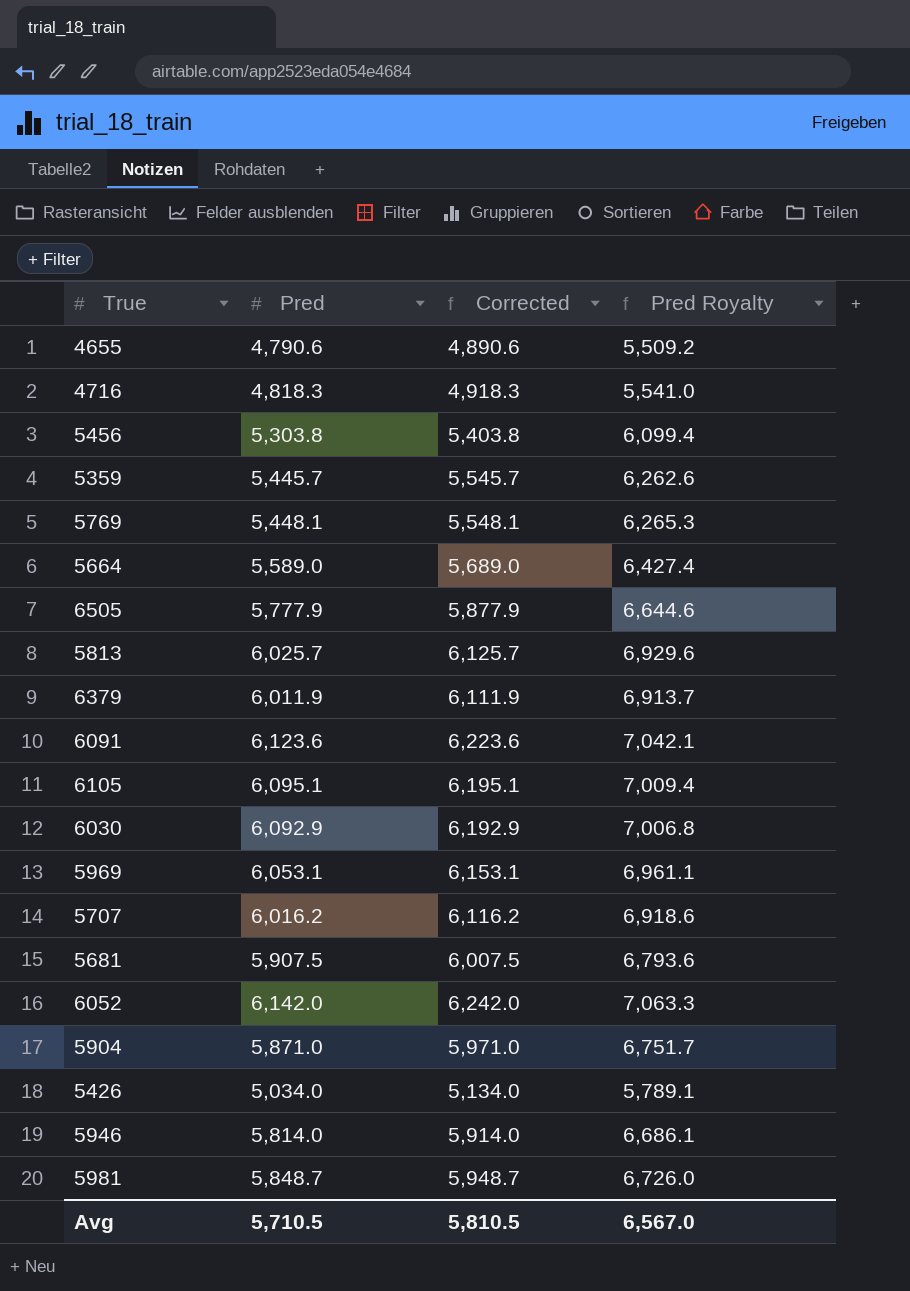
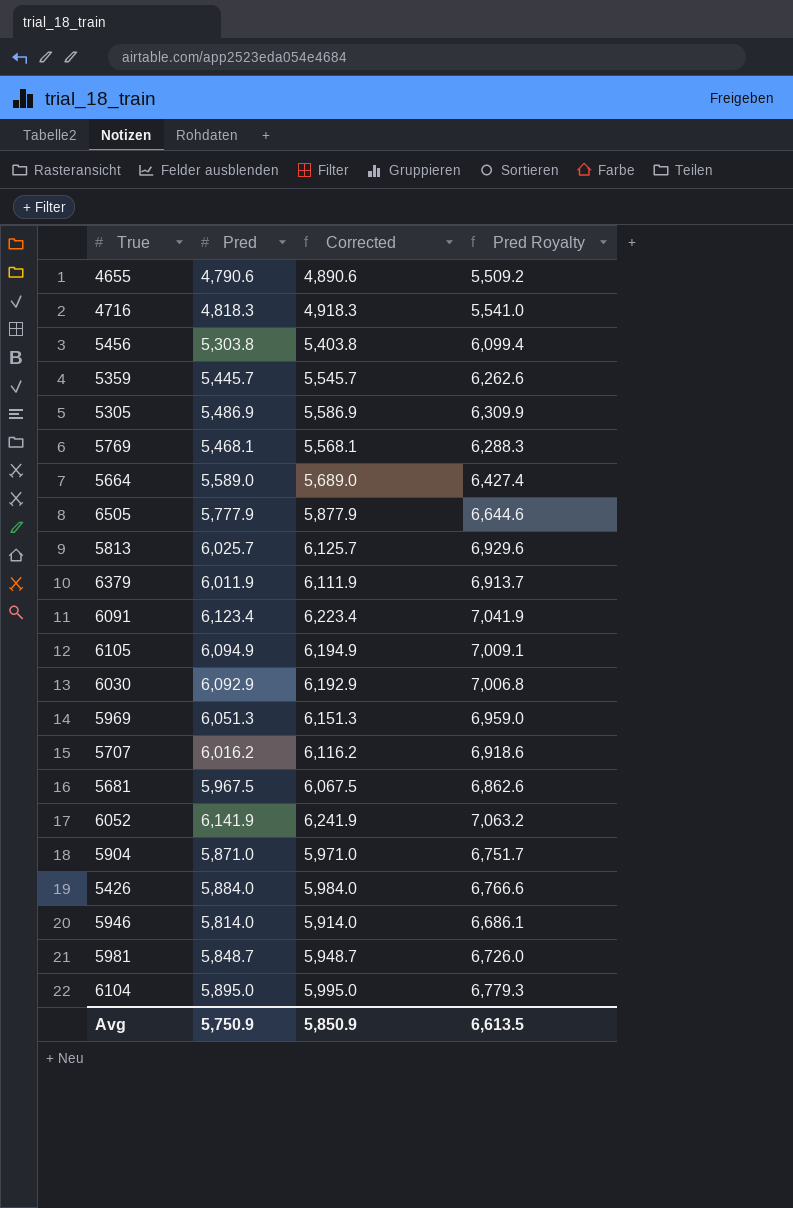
row 5305: none -> 5,486.9 | 5,586.9 | 6,309.9
5769 | Pred: 5,448.1 -> 5,468.1
5769 | Corrected: 5,548.1 -> 5,568.1
5769 | Pred Royalty: 6,265.3 -> 6,288.3
6091 | Pred: 6,123.6 -> 6,123.4
6091 | Corrected: 6,223.6 -> 6,223.4
6091 | Pred Royalty: 7,042.1 -> 7,041.9
6105 | Pred: 6,095.1 -> 6,094.9
6105 | Corrected: 6,195.1 -> 6,194.9
6105 | Pred Royalty: 7,009.4 -> 7,009.1
5969 | Pred: 6,053.1 -> 6,051.3
5969 | Corrected: 6,153.1 -> 6,151.3
5969 | Pred Royalty: 6,961.1 -> 6,959.0
5681 | Pred: 5,907.5 -> 5,967.5
5681 | Corrected: 6,007.5 -> 6,067.5
5681 | Pred Royalty: 6,793.6 -> 6,862.6
6052 | Pred: 6,142.0 -> 6,141.9
6052 | Corrected: 6,242.0 -> 6,241.9
6052 | Pred Royalty: 7,063.3 -> 7,063.2
5426 | Pred: 5,034.0 -> 5,884.0
5426 | Corrected: 5,134.0 -> 5,984.0
5426 | Pred Royalty: 5,789.1 -> 6,766.6
row 6104: none -> 5,895.0 | 5,995.0 | 6,779.3
Avg | Pred: 5,710.5 -> 5,750.9
Avg | Corrected: 5,810.5 -> 5,850.9
Avg | Pred Royalty: 6,567.0 -> 6,613.5

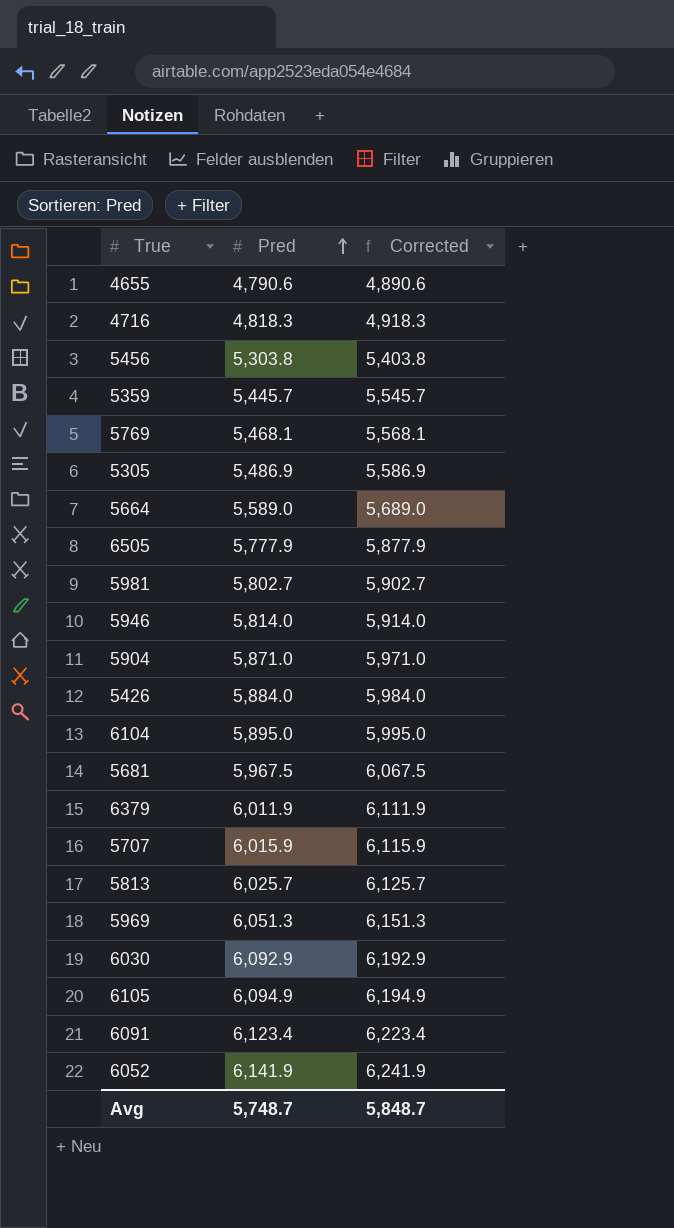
row order: none -> Pred ascending
column Pred Royalty | formula: [Pred] * 1.15 -> none
5981 | Pred: 5,848.7 -> 5,802.7
5981 | Corrected: 5,948.7 -> 5,902.7
5707 | Pred: 6,016.2 -> 6,015.9
5707 | Corrected: 6,116.2 -> 6,115.9
Avg | Pred: 5,750.9 -> 5,748.7
Avg | Corrected: 5,850.9 -> 5,848.7

